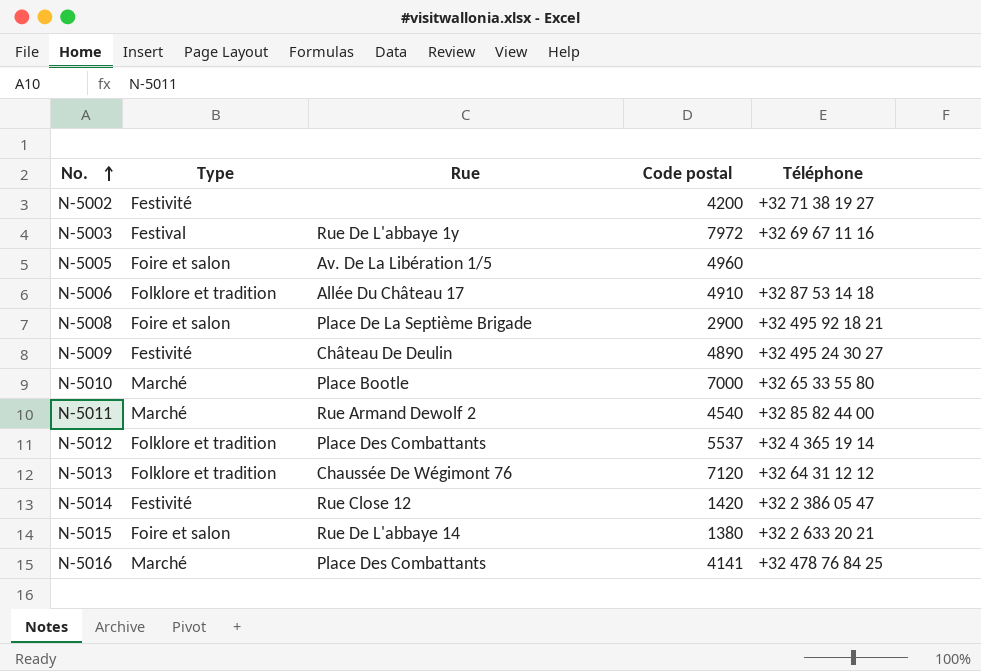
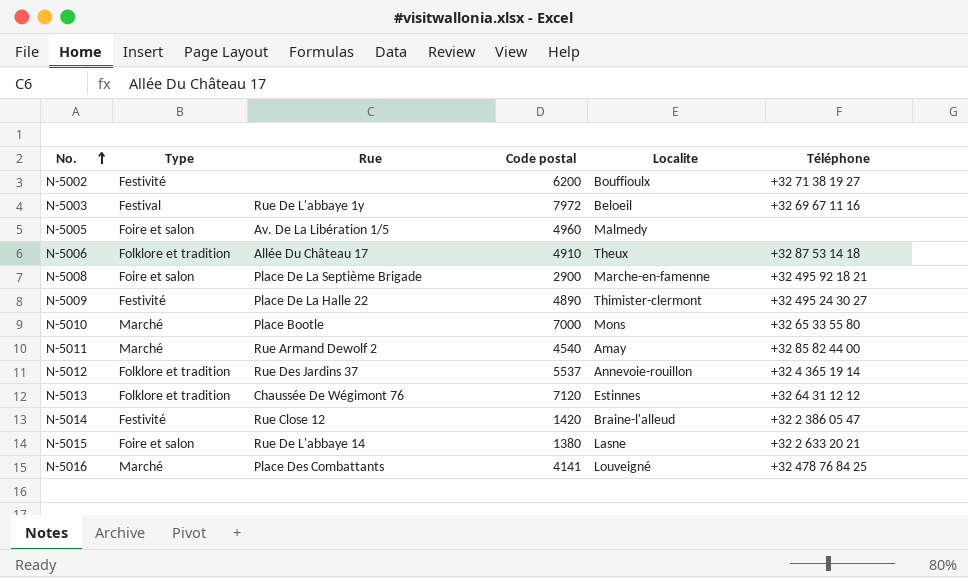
column Localite | position: none -> 5
N-5002 | Code postal: 4200 -> 6200
N-5009 | Rue: Château De Deulin -> Place De La Halle 22
N-5012 | Rue: Place Des Combattants -> Rue Des Jardins 37

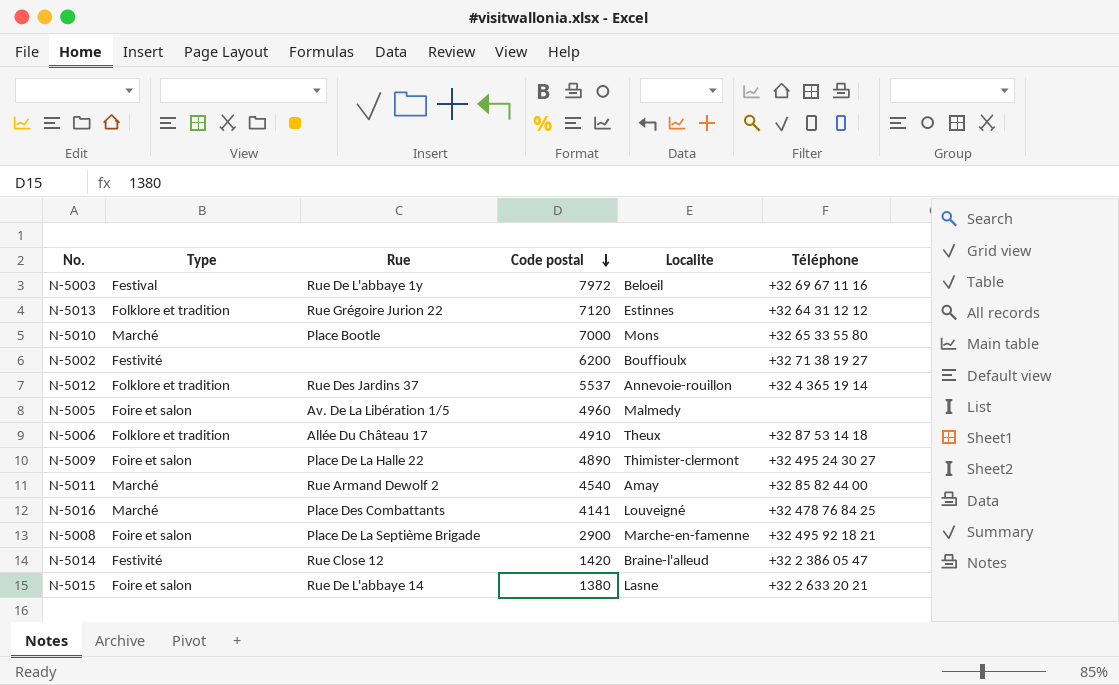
row order: No. ascending -> Code postal descending
N-5013 | Rue: Chaussée De Wégimont 76 -> Rue Grégoire Jurion 22
N-5009 | Type: Festivité -> Foire et salon

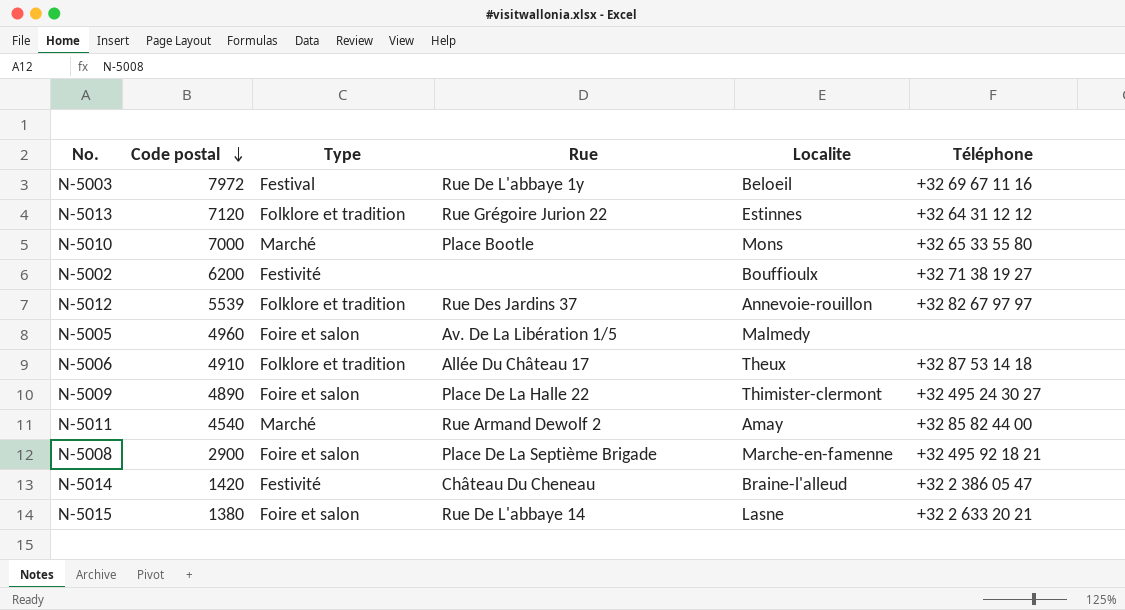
column Code postal | position: 4 -> 2
row N-5016: Marché | Place Des Combattants | 4141 | Louveigné | +32 478 76 84 25 -> none
N-5012 | Code postal: 5537 -> 5539
N-5012 | Téléphone: +32 4 365 19 14 -> +32 82 67 97 97
N-5014 | Rue: Rue Close 12 -> Château Du Cheneau

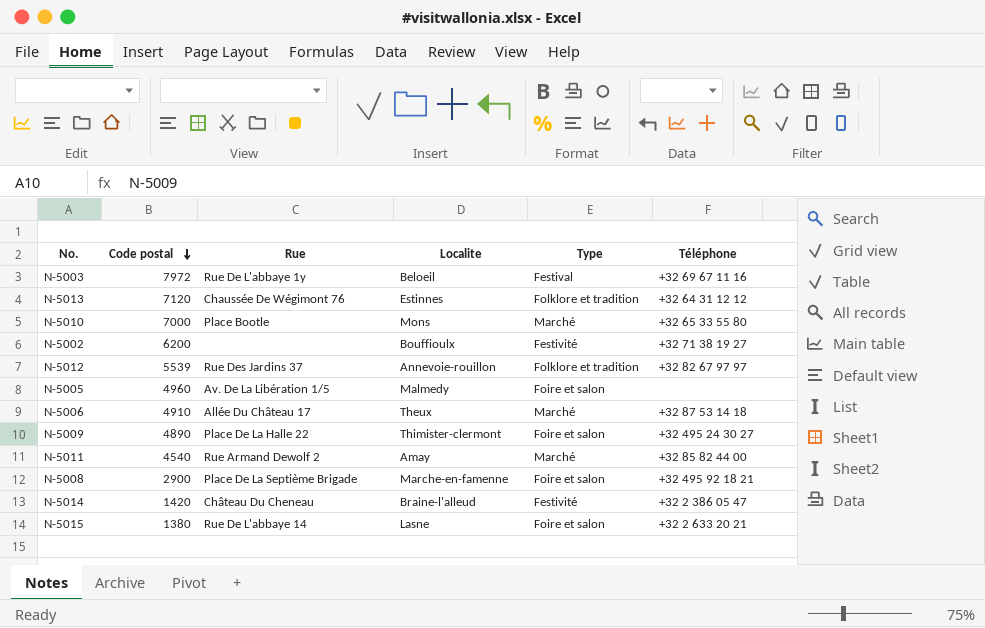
column Type | position: 3 -> 5
N-5013 | Rue: Rue Grégoire Jurion 22 -> Chaussée De Wégimont 76
N-5006 | Type: Folklore et tradition -> Marché

